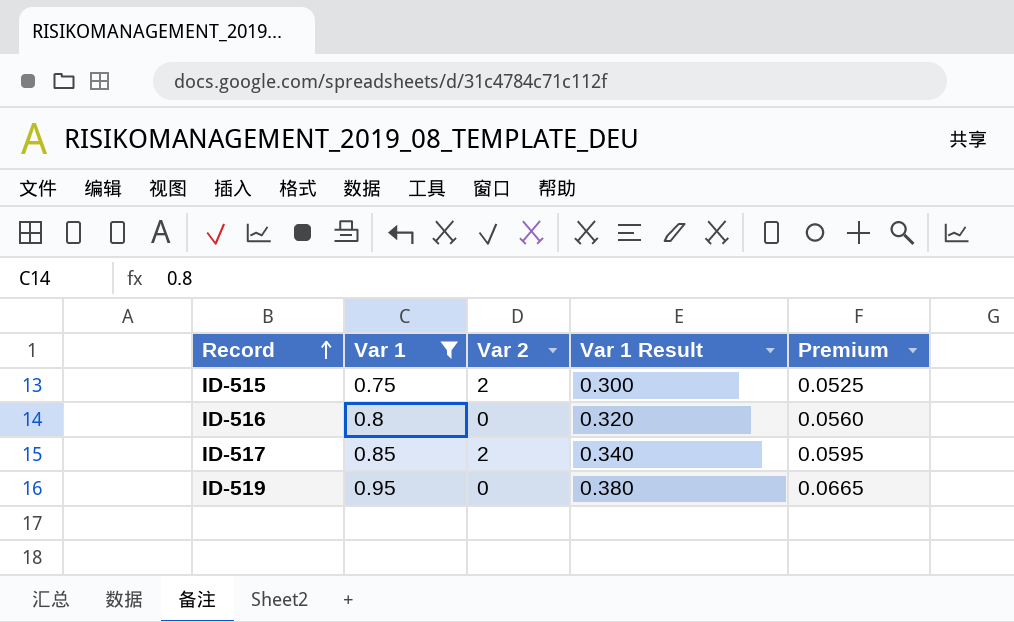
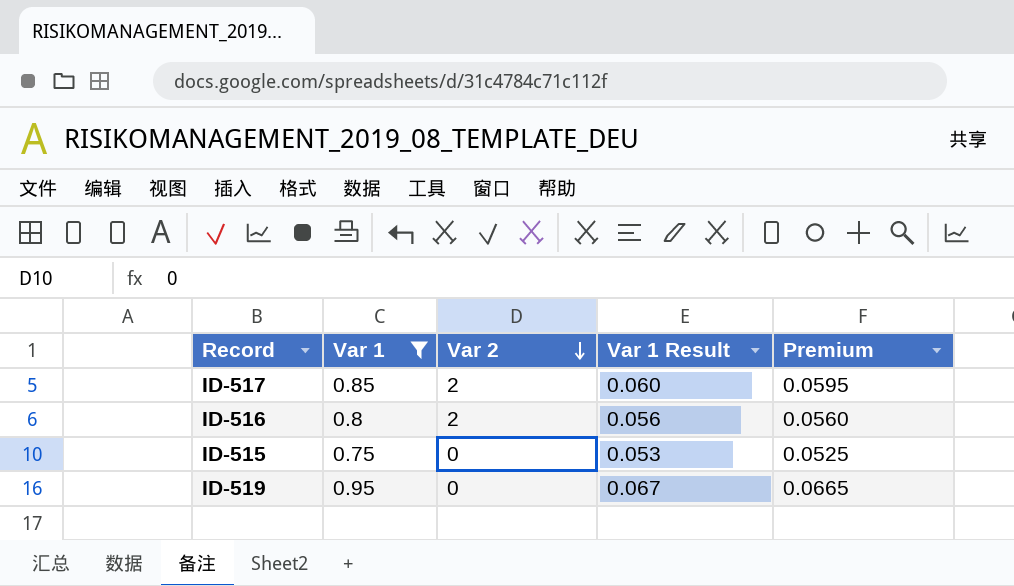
row order: Record ascending -> Var 2 descending
column Var 1 Result | formula: [Var 1] * 0.4 -> [Var 1] * 0.07
ID-516 | Var 2: 0 -> 2
ID-515 | Var 2: 2 -> 0

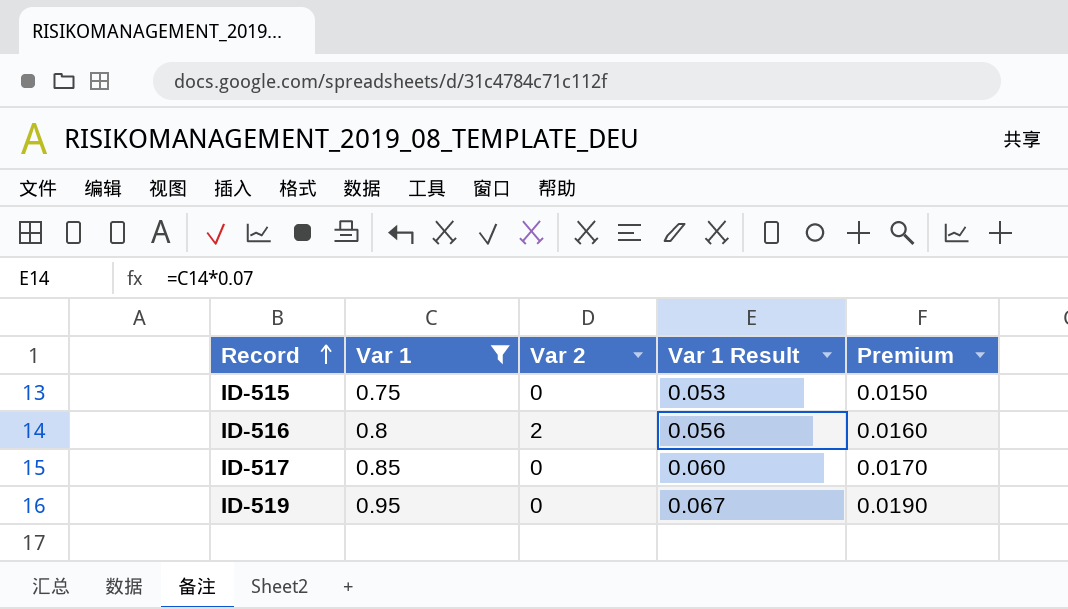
row order: Var 2 descending -> Record ascending
column Premium | formula: [Var 1] * 0.07 -> [Var 1] * 0.02
ID-517 | Var 2: 2 -> 0

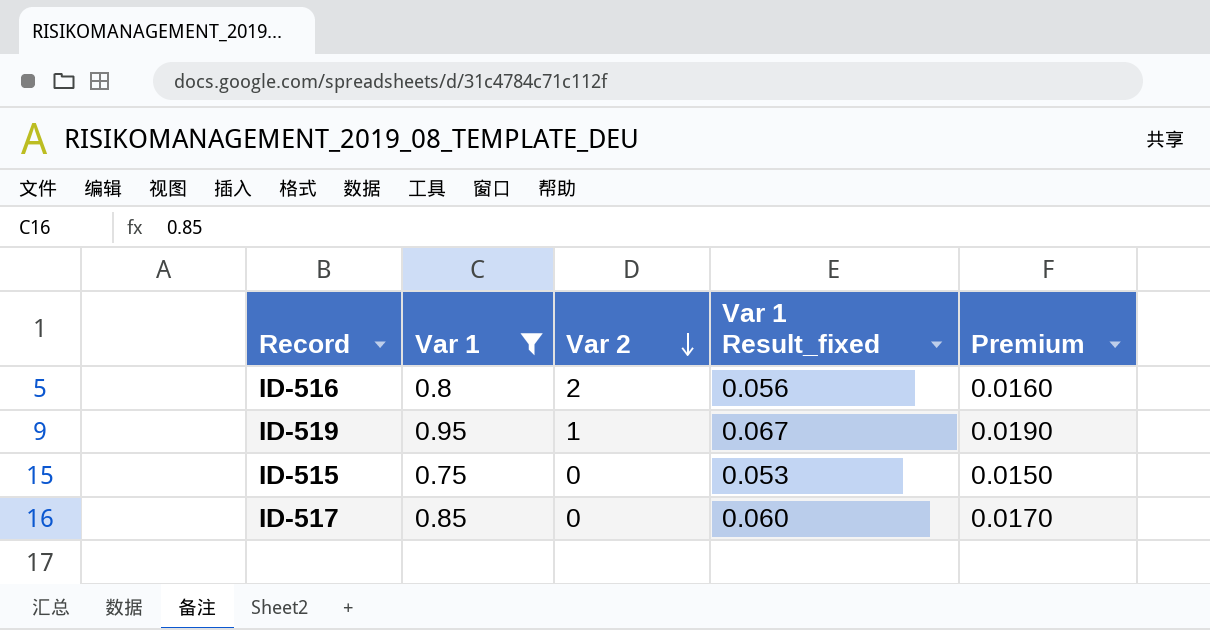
row order: Record ascending -> Var 2 descending
column name: Var 1 Result -> Var 1 Result_fixed
ID-519 | Var 2: 0 -> 1

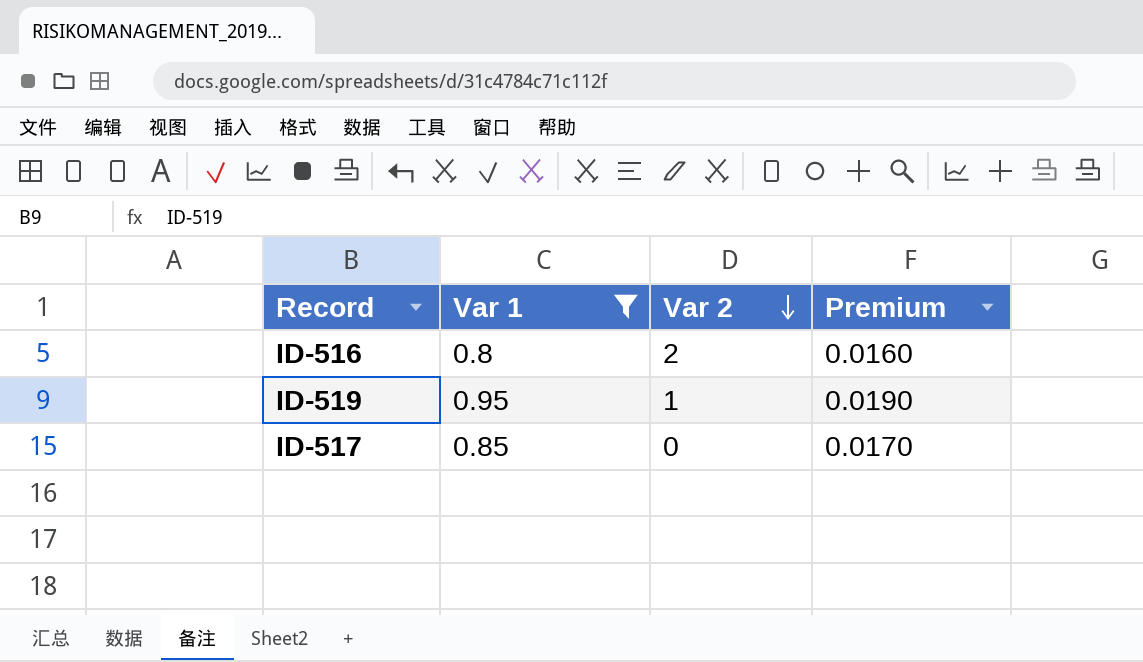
column Var 1 Result_fixed | formula: [Var 1] * 0.07 -> none
row ID-515: 0.75 | 0 | 0.053 | 0.0150 -> none

